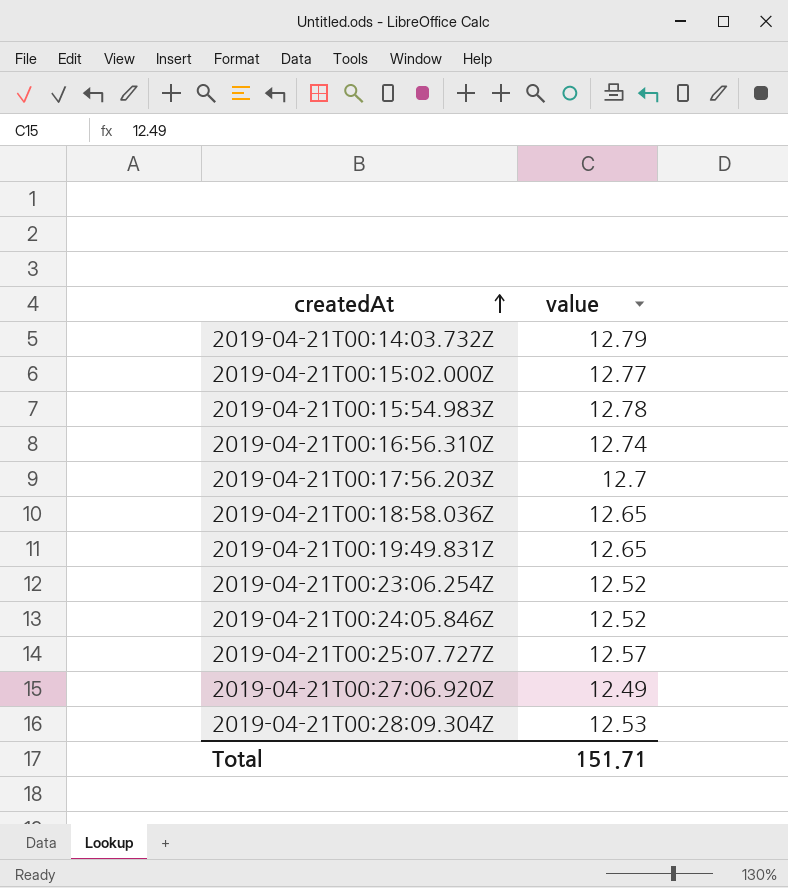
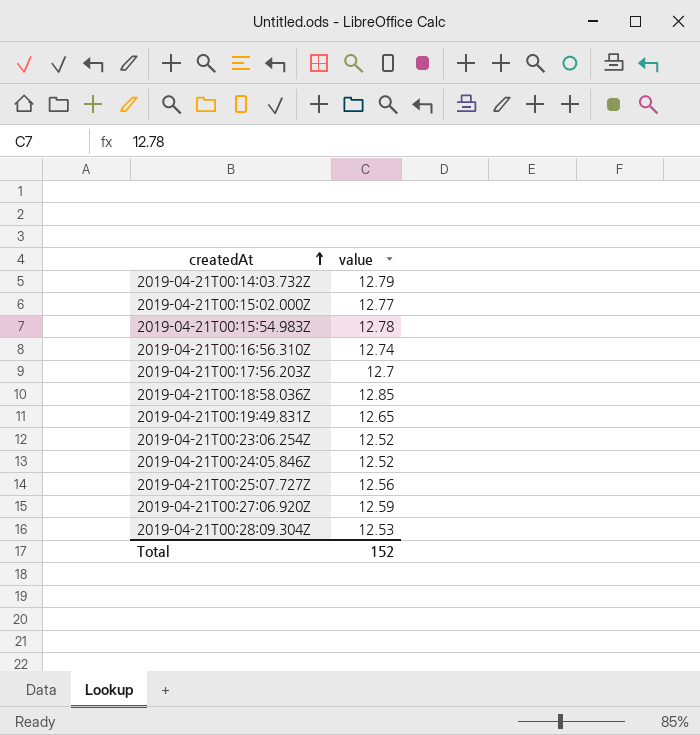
2019-04-21T00:18:58.036Z | value: 12.65 -> 12.85
2019-04-21T00:25:07.727Z | value: 12.57 -> 12.56
2019-04-21T00:27:06.920Z | value: 12.49 -> 12.59
Total | value: 151.71 -> 152

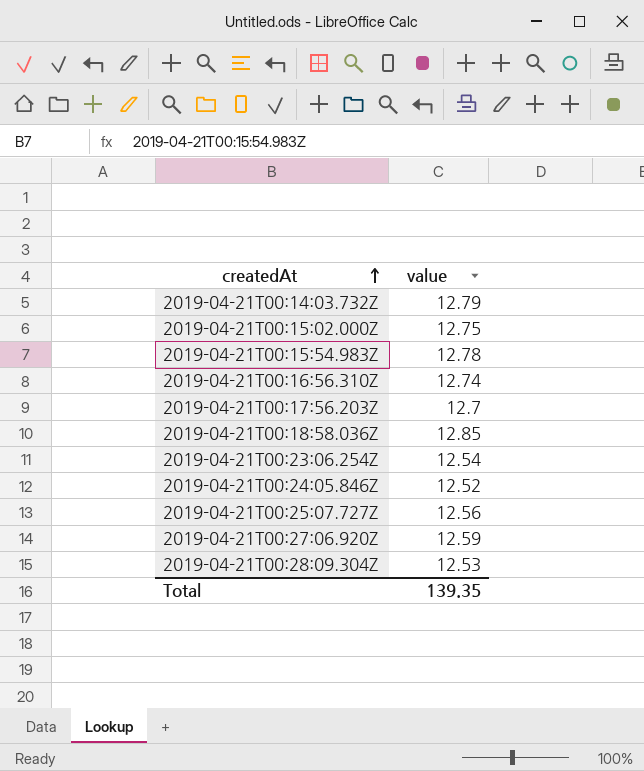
row 2019-04-21T00:19:49.831Z: 12.65 -> none
2019-04-21T00:15:02.000Z | value: 12.77 -> 12.75
2019-04-21T00:23:06.254Z | value: 12.52 -> 12.54
Total | value: 152 -> 139.35

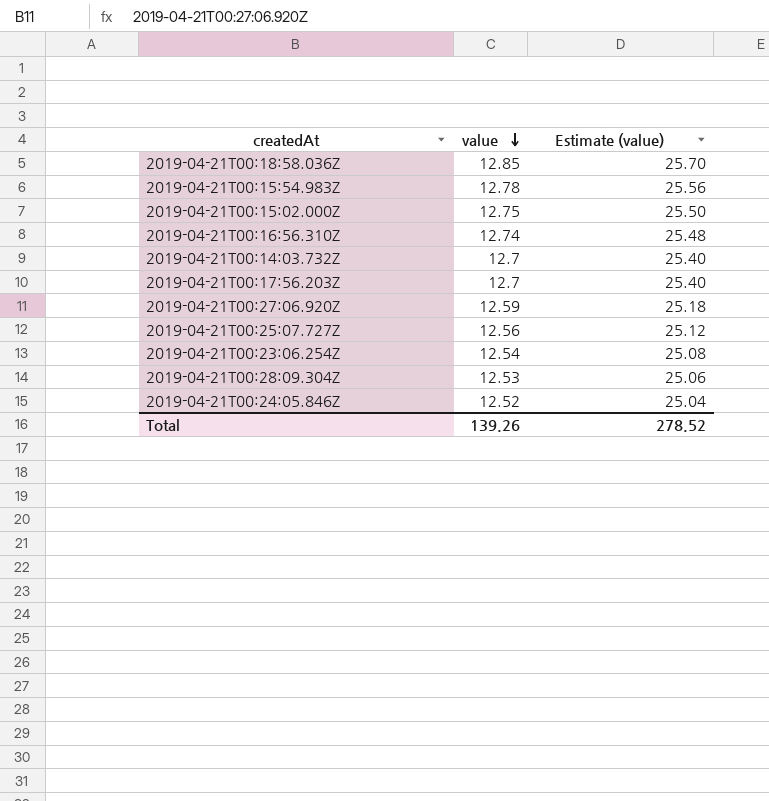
row order: createdAt ascending -> value descending
column Estimate (value) | formula: none -> [value] * 2
2019-04-21T00:14:03.732Z | value: 12.79 -> 12.7
Total | value: 139.35 -> 139.26

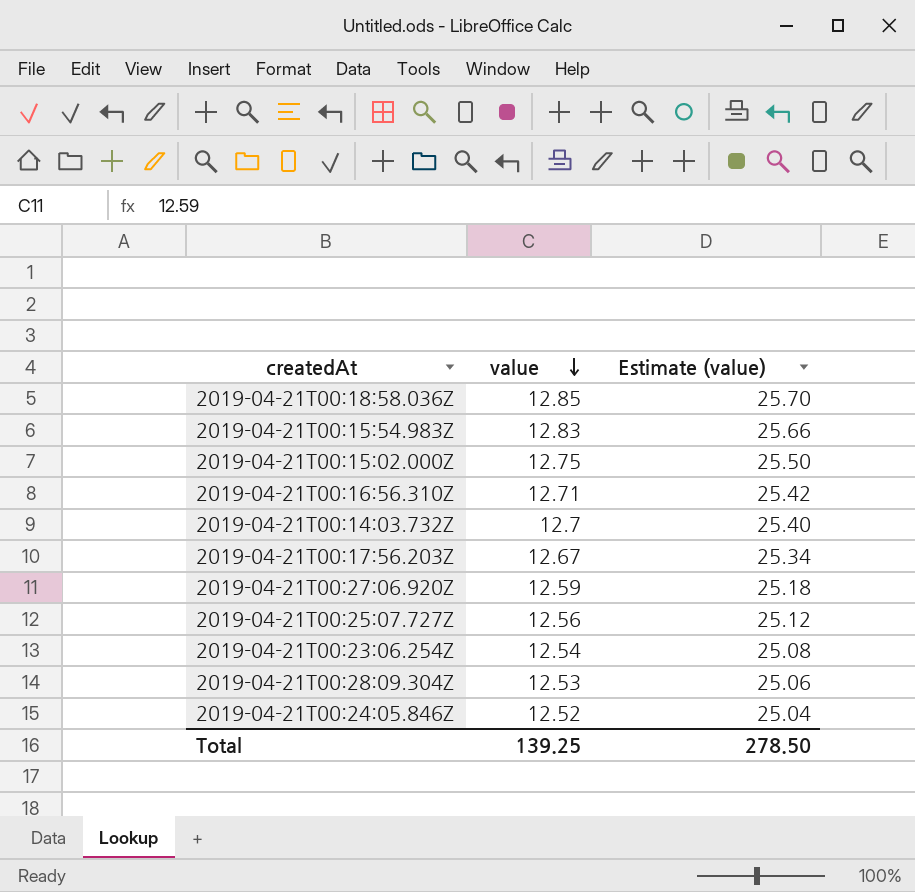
2019-04-21T00:15:54.983Z | value: 12.78 -> 12.83
2019-04-21T00:15:54.983Z | Estimate (value): 25.56 -> 25.66
2019-04-21T00:16:56.310Z | value: 12.74 -> 12.71
2019-04-21T00:16:56.310Z | Estimate (value): 25.48 -> 25.42
2019-04-21T00:17:56.203Z | value: 12.7 -> 12.67
2019-04-21T00:17:56.203Z | Estimate (value): 25.40 -> 25.34
Total | value: 139.26 -> 139.25
Total | Estimate (value): 278.52 -> 278.50

